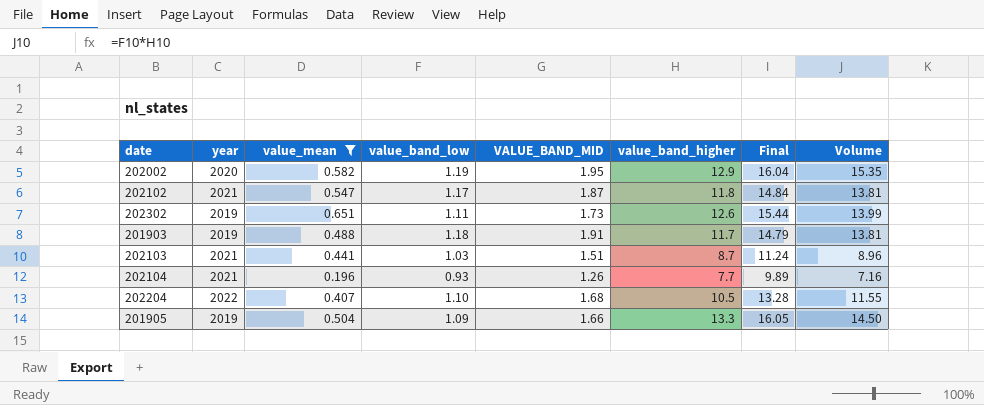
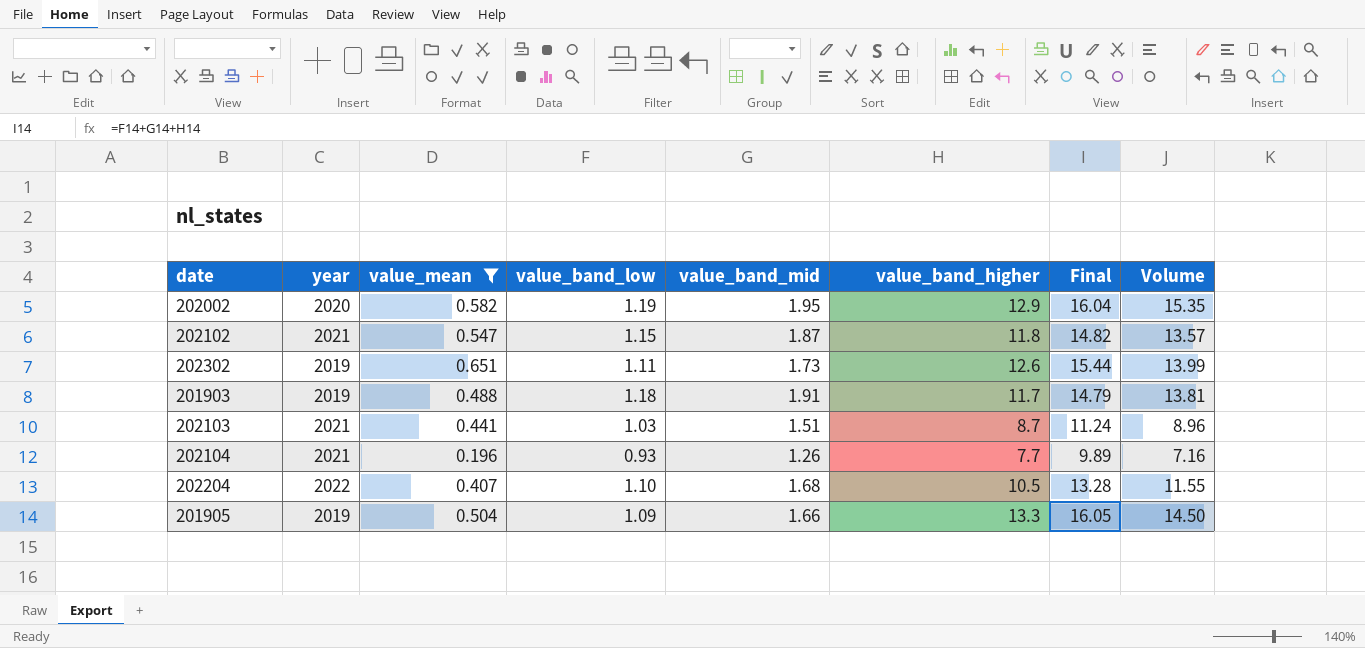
column name: VALUE_BAND_MID -> value_band_mid
202102 | value_band_low: 1.17 -> 1.15
202102 | Final: 14.84 -> 14.82
202102 | Volume: 13.81 -> 13.57

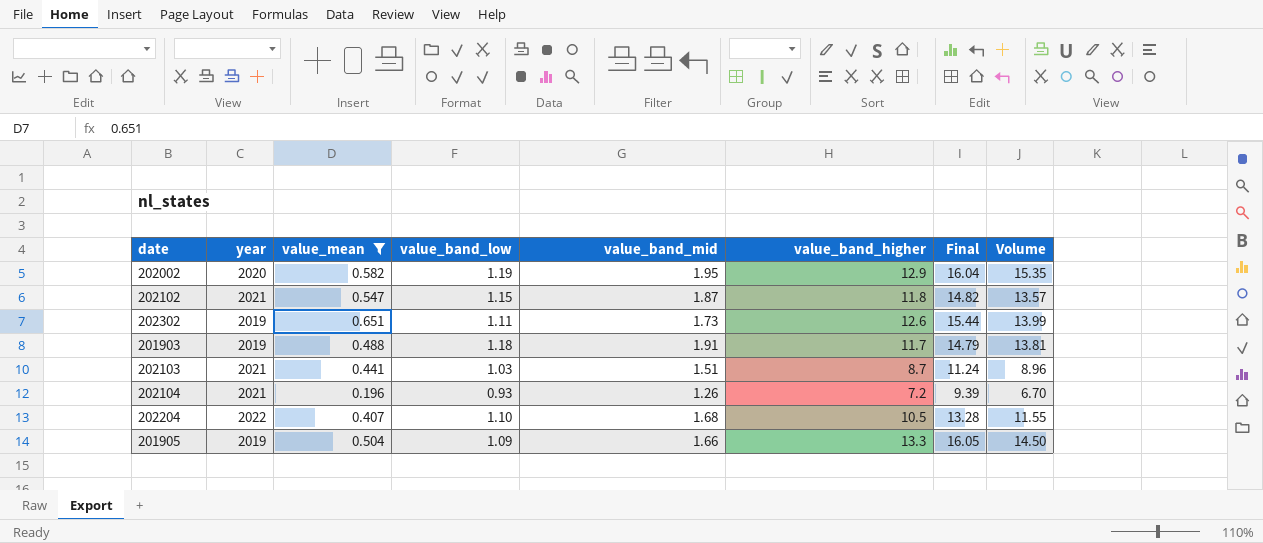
202104 | value_band_higher: 7.7 -> 7.2
202104 | Final: 9.89 -> 9.39
202104 | Volume: 7.16 -> 6.70

